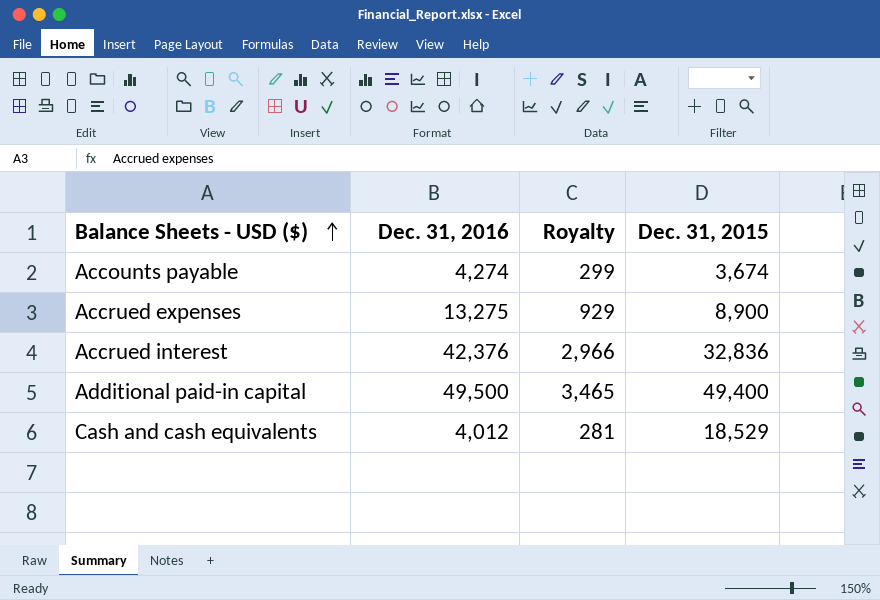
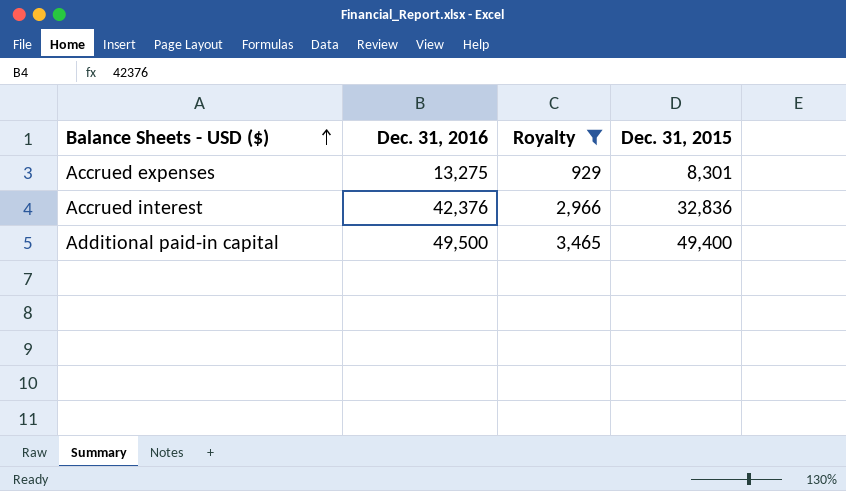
filter: none -> Royalty >= 929
Accrued expenses | Dec. 31, 2015: 8,900 -> 8,301

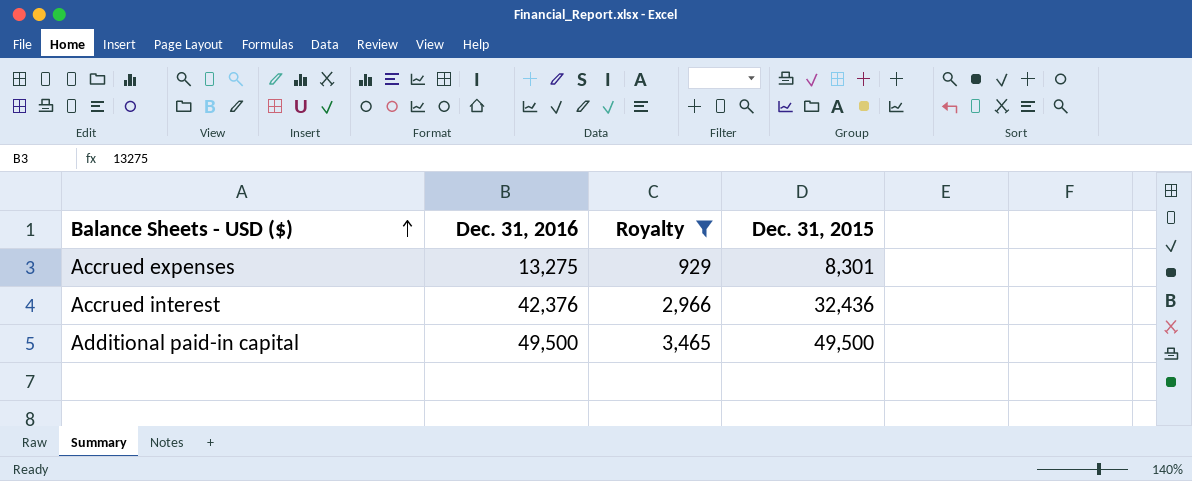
Accrued interest | Dec. 31, 2015: 32,836 -> 32,436
Additional paid-in capital | Dec. 31, 2015: 49,400 -> 49,500

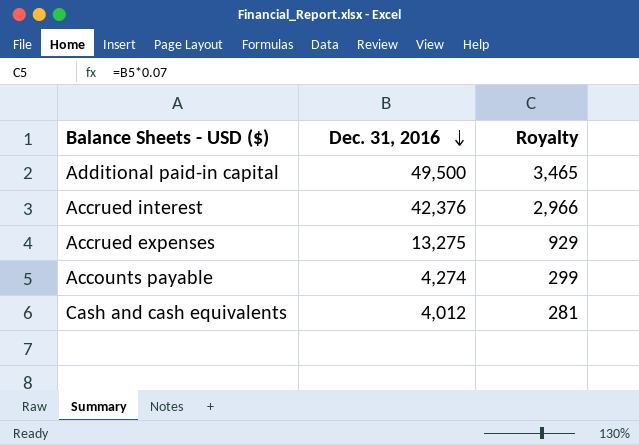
filter: Royalty >= 929 -> none
row order: Balance Sheets - USD ($) ascending -> Dec. 31, 2016 descending
column Dec. 31, 2015 | position: 4 -> none

